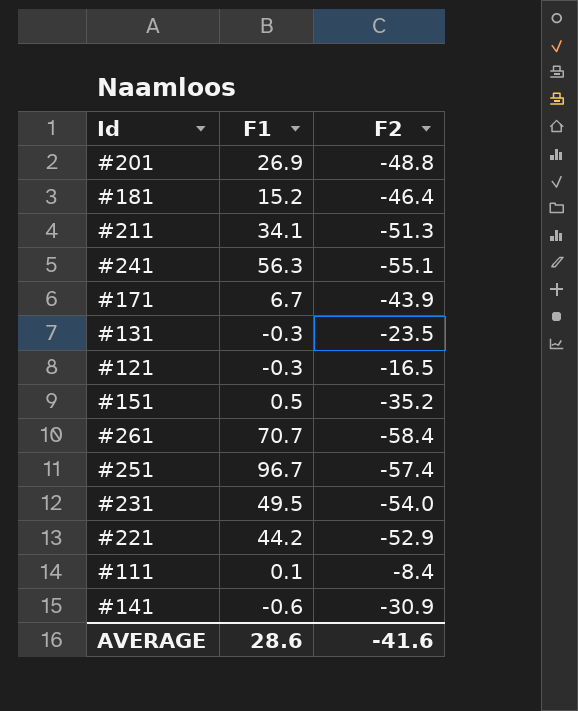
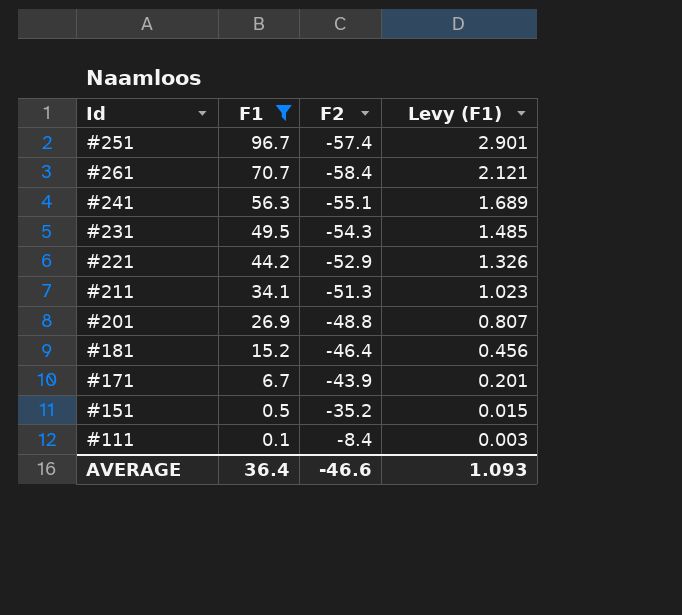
filter: none -> F1 >= 0.1
row order: none -> F1 descending
column Levy (F1) | formula: none -> [F1] * 0.03
#231 | F2: -54.0 -> -54.3
AVERAGE | F1: 28.6 -> 36.4
AVERAGE | F2: -41.6 -> -46.6

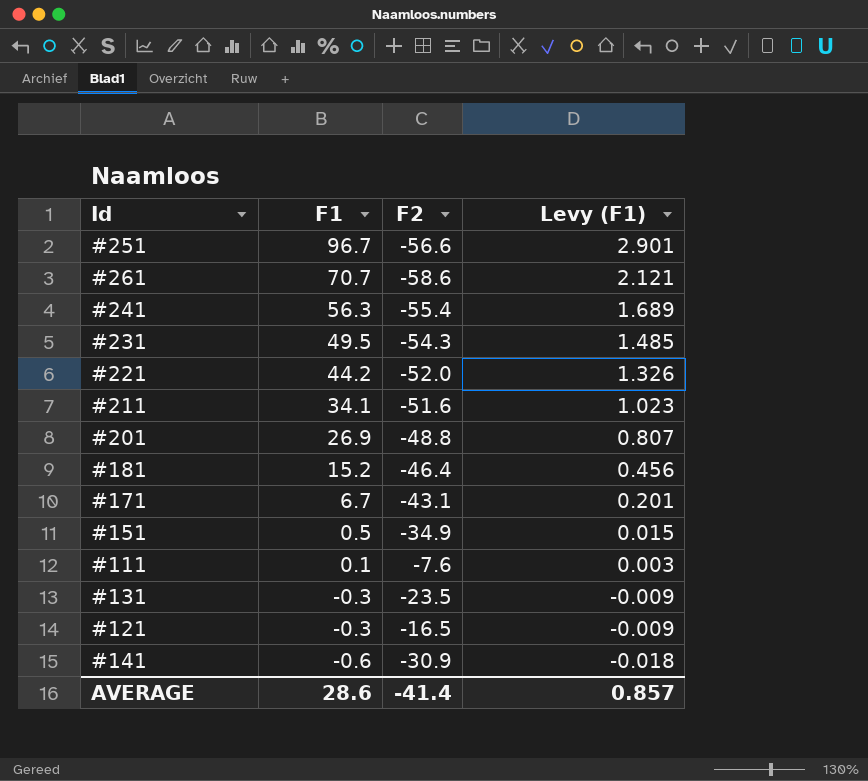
filter: F1 >= 0.1 -> none
#251 | F2: -57.4 -> -56.6
#261 | F2: -58.4 -> -58.6
#241 | F2: -55.1 -> -55.4
#221 | F2: -52.9 -> -52.0
#211 | F2: -51.3 -> -51.6
#171 | F2: -43.9 -> -43.1
#151 | F2: -35.2 -> -34.9
#111 | F2: -8.4 -> -7.6
AVERAGE | F1: 36.4 -> 28.6
AVERAGE | F2: -46.6 -> -41.4
AVERAGE | Levy (F1): 1.093 -> 0.857

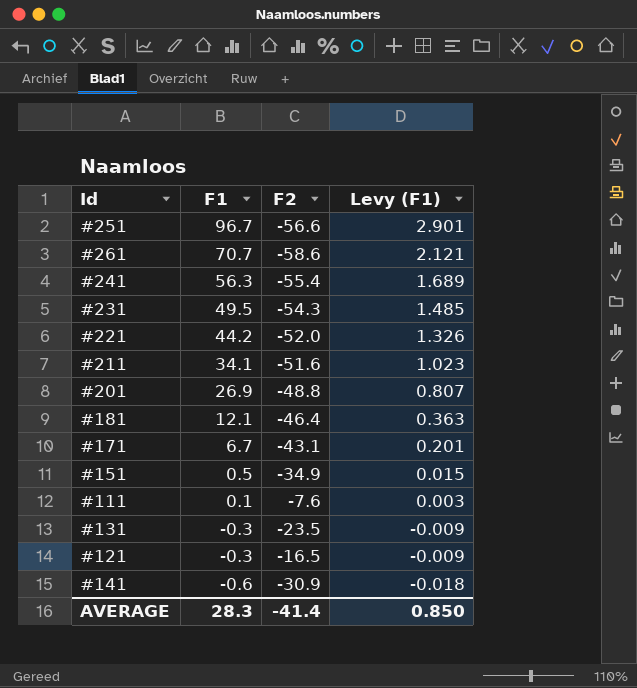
#181 | F1: 15.2 -> 12.1
#181 | Levy (F1): 0.456 -> 0.363
AVERAGE | F1: 28.6 -> 28.3
AVERAGE | Levy (F1): 0.857 -> 0.850

